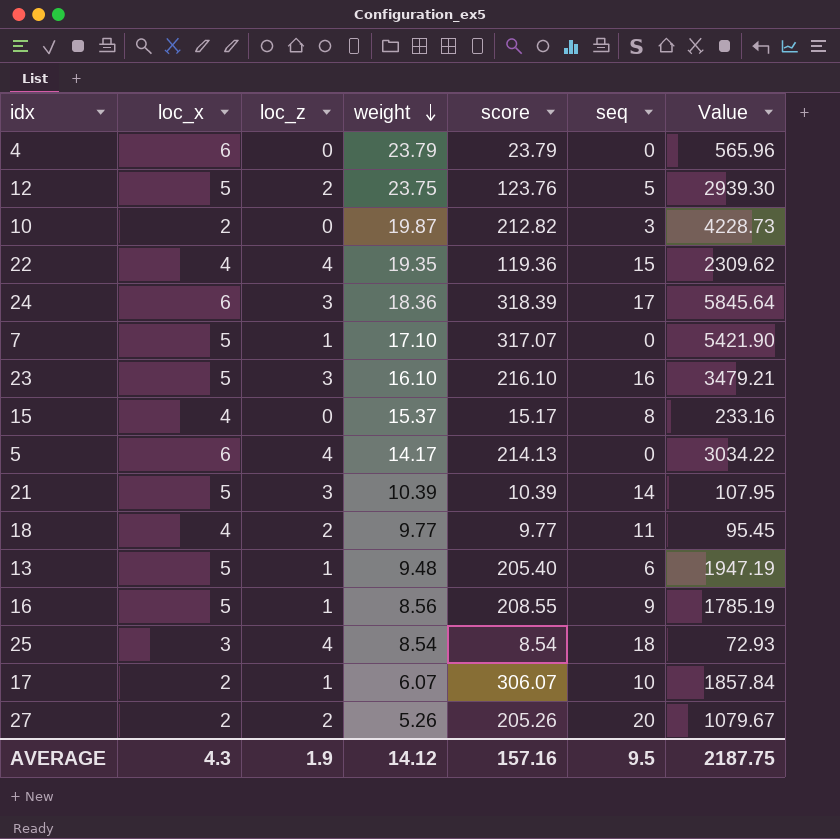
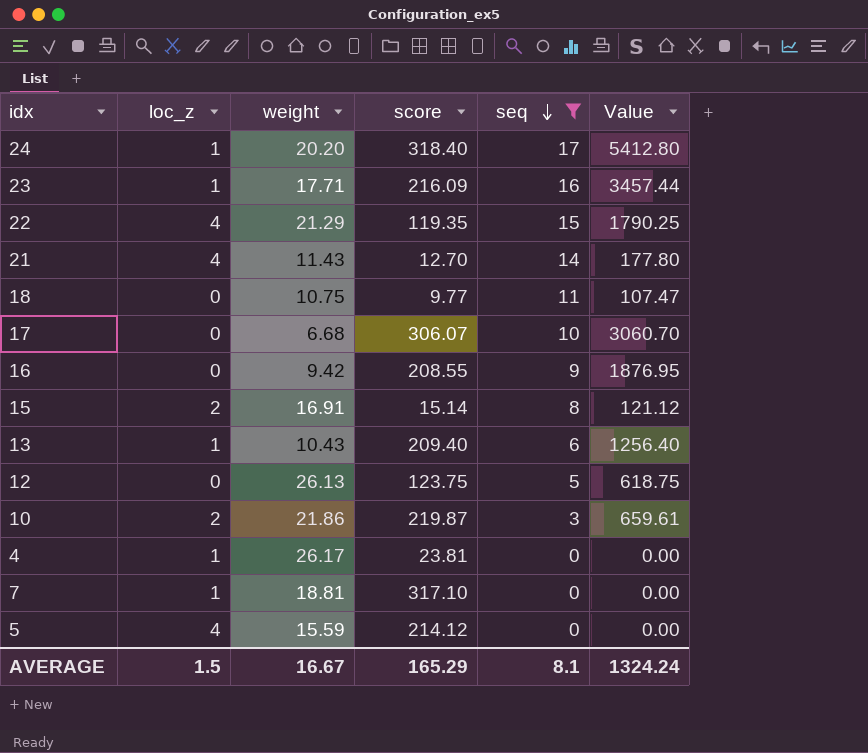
filter: none -> seq <= 17
row order: weight descending -> seq descending
column loc_x | position: 2 -> none
column Value | formula: [weight] * [score] -> [score] * [seq]
24 | loc_z: 3 -> 1
24 | weight: 18.36 -> 20.20
24 | score: 318.39 -> 318.40
23 | loc_z: 3 -> 1
23 | weight: 16.10 -> 17.71
23 | score: 216.10 -> 216.09
22 | weight: 19.35 -> 21.29
22 | score: 119.36 -> 119.35
21 | loc_z: 3 -> 4
21 | weight: 10.39 -> 11.43
21 | score: 10.39 -> 12.70
18 | loc_z: 2 -> 0
18 | weight: 9.77 -> 10.75
17 | loc_z: 1 -> 0
17 | weight: 6.07 -> 6.68
16 | loc_z: 1 -> 0
16 | weight: 8.56 -> 9.42
15 | loc_z: 0 -> 2
15 | weight: 15.37 -> 16.91
15 | score: 15.17 -> 15.14
13 | weight: 9.48 -> 10.43
13 | score: 205.40 -> 209.40
12 | loc_z: 2 -> 0
12 | weight: 23.75 -> 26.13
12 | score: 123.76 -> 123.75
10 | loc_z: 0 -> 2
10 | weight: 19.87 -> 21.86
10 | score: 212.82 -> 219.87
4 | loc_z: 0 -> 1
4 | weight: 23.79 -> 26.17
4 | score: 23.79 -> 23.81
7 | weight: 17.10 -> 18.81
7 | score: 317.07 -> 317.10
5 | weight: 14.17 -> 15.59
5 | score: 214.13 -> 214.12
AVERAGE | loc_z: 1.9 -> 1.5
AVERAGE | weight: 14.12 -> 16.67
AVERAGE | score: 157.16 -> 165.29
AVERAGE | seq: 9.5 -> 8.1
AVERAGE | Value: 2187.75 -> 1324.24

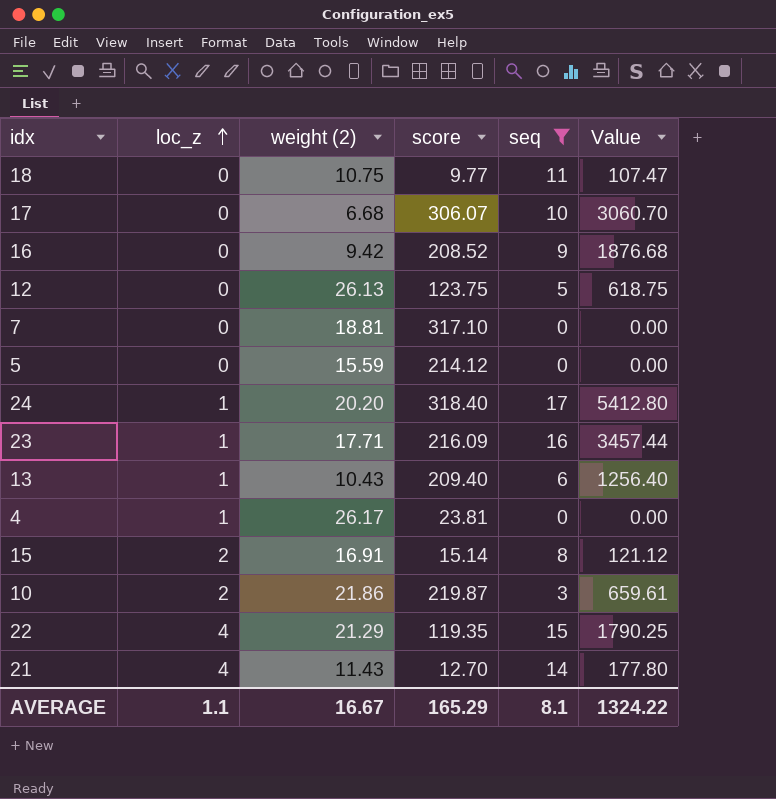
row order: seq descending -> loc_z ascending
column name: weight -> weight (2)
16 | score: 208.55 -> 208.52
16 | Value: 1876.95 -> 1876.68
7 | loc_z: 1 -> 0
5 | loc_z: 4 -> 0
AVERAGE | loc_z: 1.5 -> 1.1
AVERAGE | Value: 1324.24 -> 1324.22

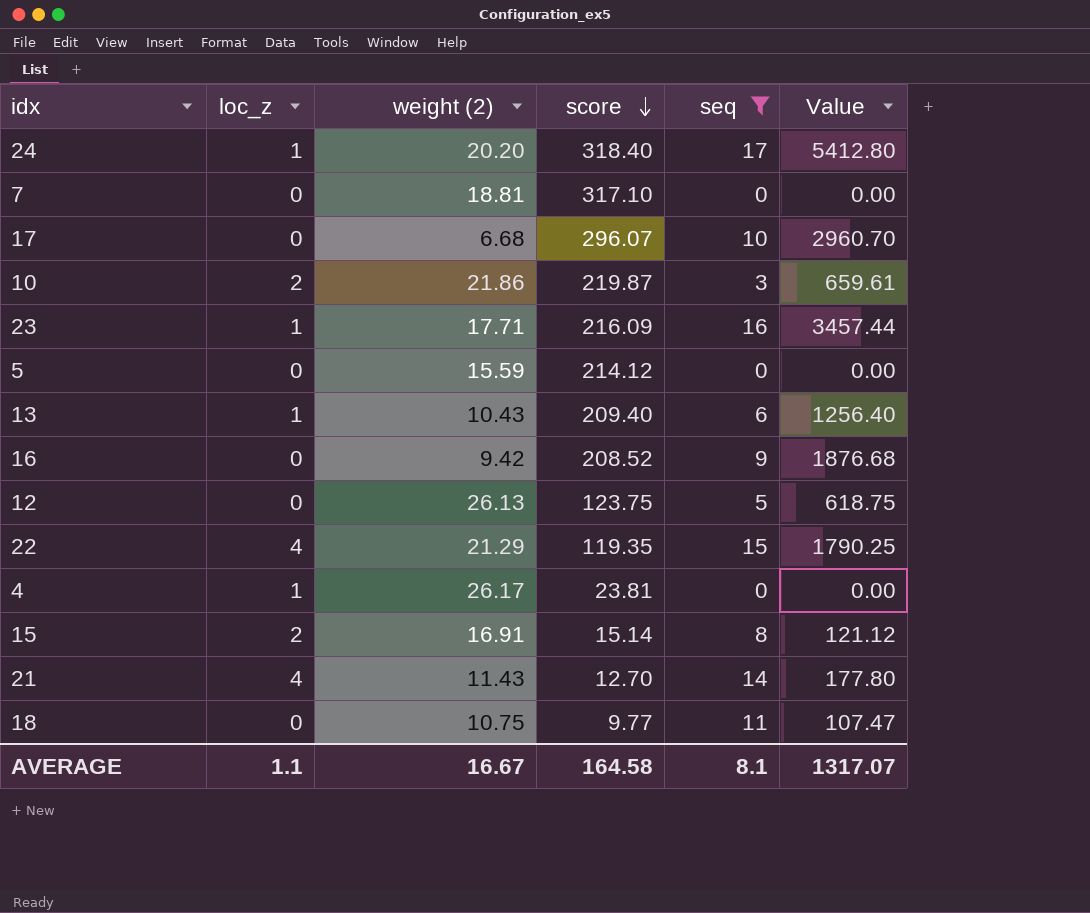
row order: loc_z ascending -> score descending
17 | score: 306.07 -> 296.07
17 | Value: 3060.70 -> 2960.70
AVERAGE | score: 165.29 -> 164.58
AVERAGE | Value: 1324.22 -> 1317.07

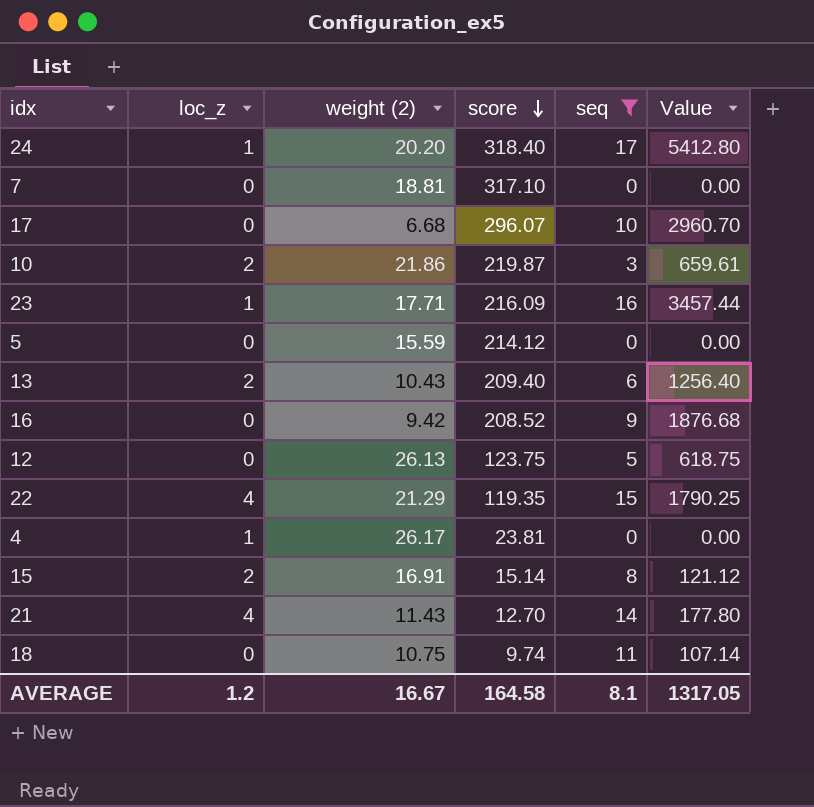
13 | loc_z: 1 -> 2
18 | score: 9.77 -> 9.74
18 | Value: 107.47 -> 107.14
AVERAGE | loc_z: 1.1 -> 1.2
AVERAGE | Value: 1317.07 -> 1317.05

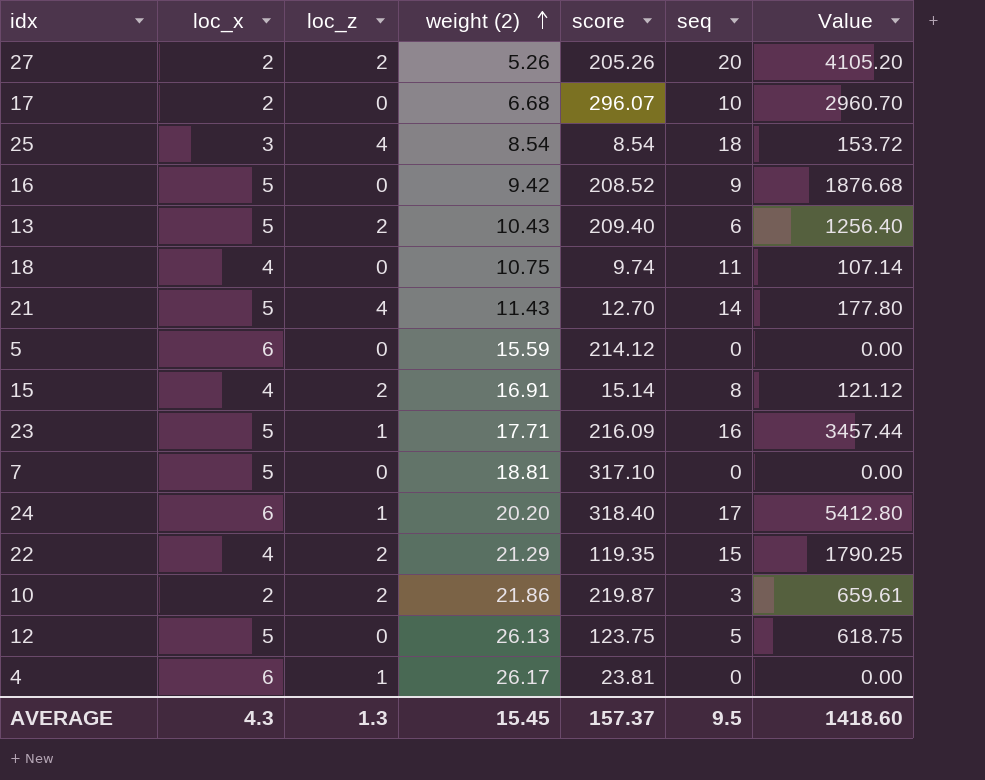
filter: seq <= 17 -> none
row order: score descending -> weight (2) ascending
column loc_x | position: none -> 2
22 | loc_z: 4 -> 2
AVERAGE | loc_z: 1.2 -> 1.3
AVERAGE | weight (2): 16.67 -> 15.45
AVERAGE | score: 164.58 -> 157.37
AVERAGE | seq: 8.1 -> 9.5
AVERAGE | Value: 1317.05 -> 1418.60

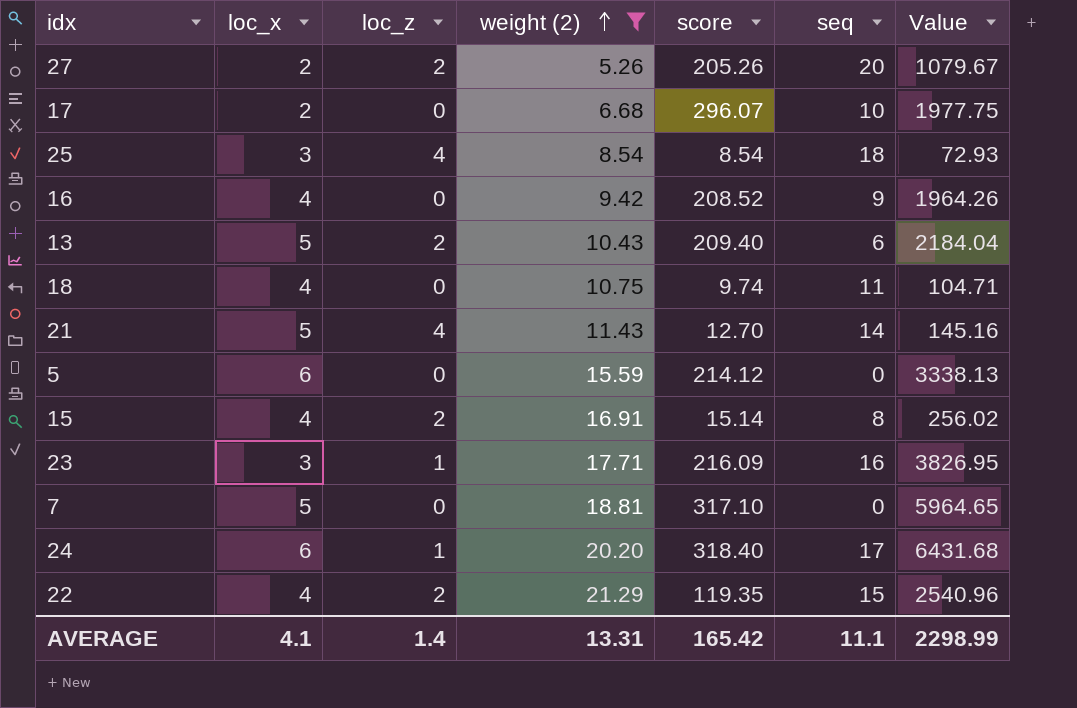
filter: none -> weight (2) <= 21.29
column Value | formula: [score] * [seq] -> [weight (2)] * [score]
16 | loc_x: 5 -> 4
23 | loc_x: 5 -> 3
AVERAGE | loc_x: 4.3 -> 4.1
AVERAGE | loc_z: 1.3 -> 1.4
AVERAGE | weight (2): 15.45 -> 13.31
AVERAGE | score: 157.37 -> 165.42
AVERAGE | seq: 9.5 -> 11.1
AVERAGE | Value: 1418.60 -> 2298.99

